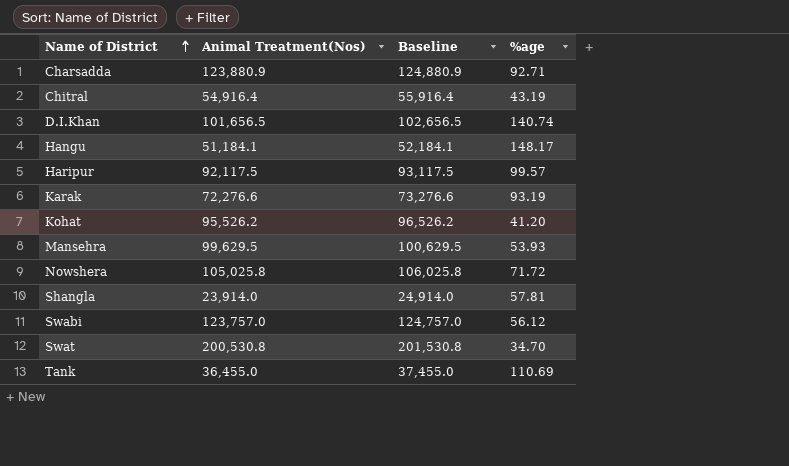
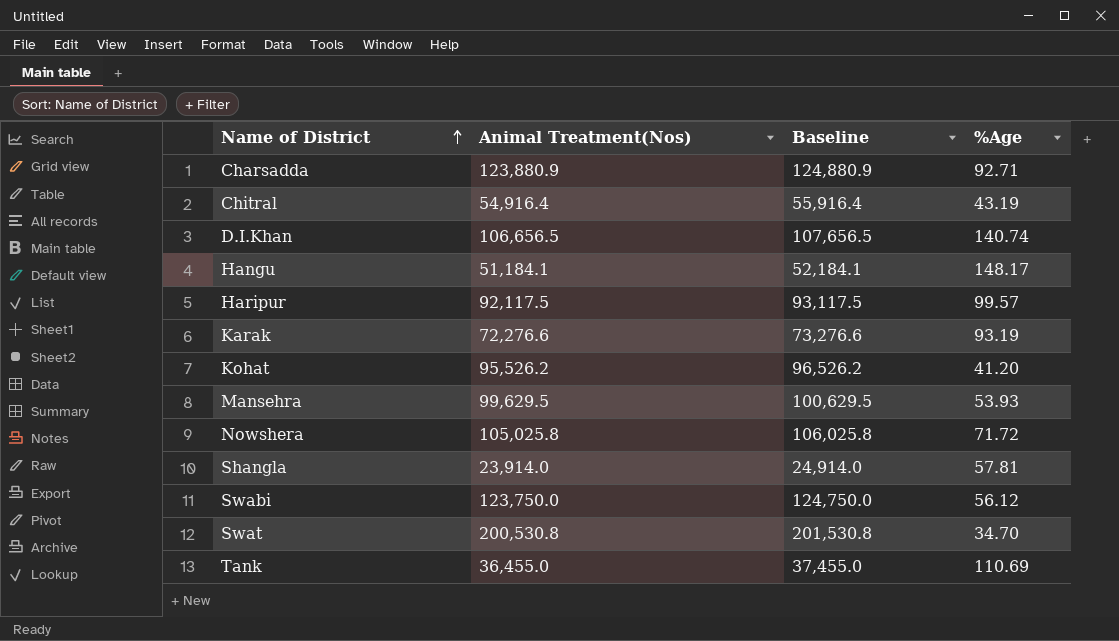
column name: %age -> %Age
D.I.Khan | Animal Treatment(Nos): 101,656.5 -> 106,656.5
D.I.Khan | Baseline: 102,656.5 -> 107,656.5
Swabi | Animal Treatment(Nos): 123,757.0 -> 123,750.0
Swabi | Baseline: 124,757.0 -> 124,750.0

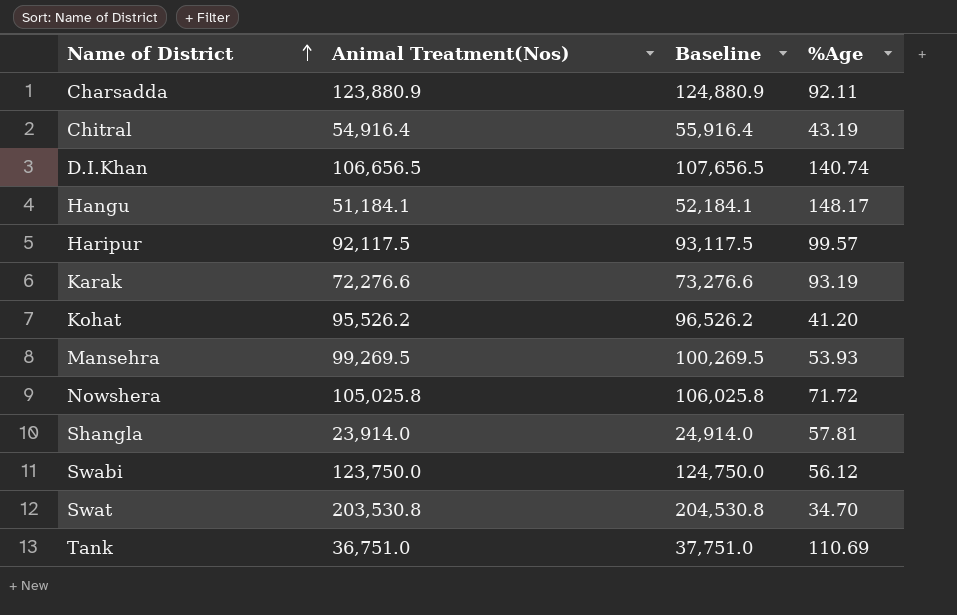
Charsadda | %Age: 92.71 -> 92.11
Mansehra | Animal Treatment(Nos): 99,629.5 -> 99,269.5
Mansehra | Baseline: 100,629.5 -> 100,269.5
Swat | Animal Treatment(Nos): 200,530.8 -> 203,530.8
Swat | Baseline: 201,530.8 -> 204,530.8
Tank | Animal Treatment(Nos): 36,455.0 -> 36,751.0
Tank | Baseline: 37,455.0 -> 37,751.0

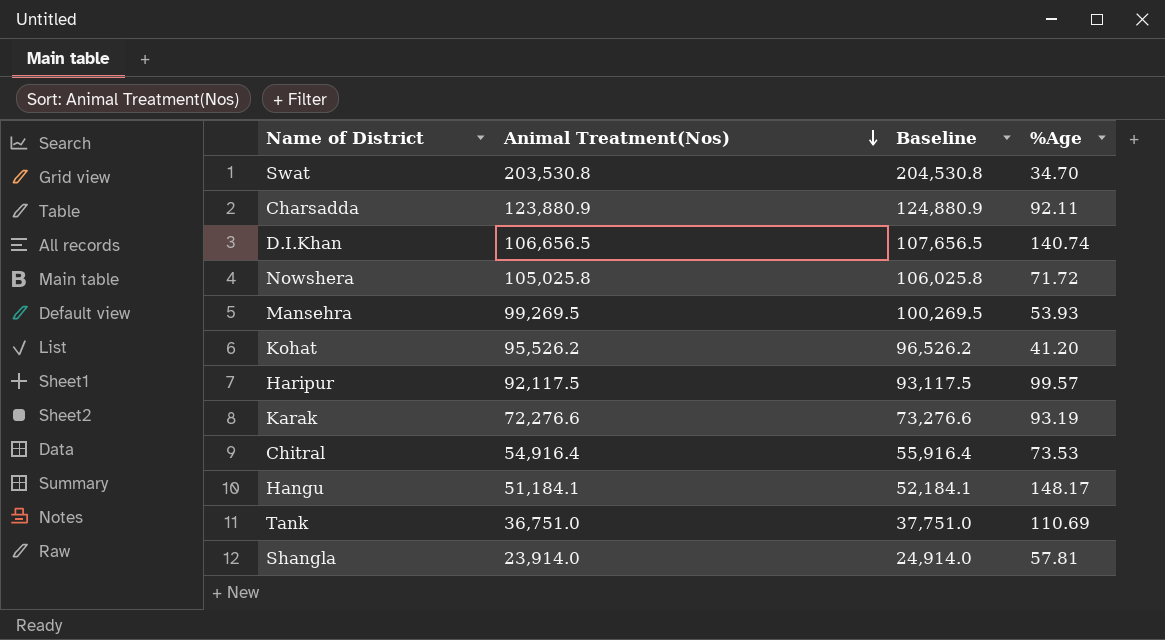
row order: Name of District ascending -> Animal Treatment(Nos) descending
row Swabi: 123,750.0 | 124,750.0 | 56.12 -> none
Chitral | %Age: 43.19 -> 73.53

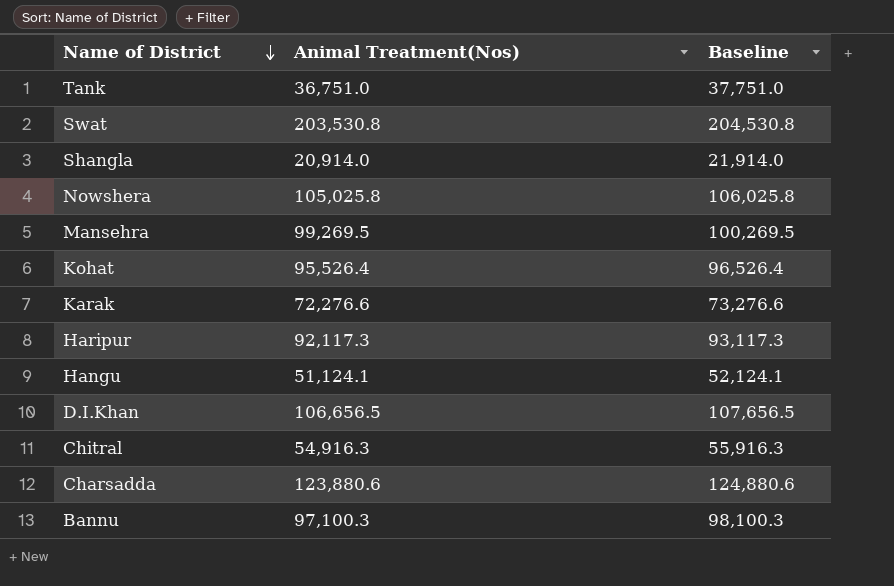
row order: Animal Treatment(Nos) descending -> Name of District descending
column %Age | position: 4 -> none
Shangla | Animal Treatment(Nos): 23,914.0 -> 20,914.0
Shangla | Baseline: 24,914.0 -> 21,914.0
Kohat | Animal Treatment(Nos): 95,526.2 -> 95,526.4
Kohat | Baseline: 96,526.2 -> 96,526.4
Haripur | Animal Treatment(Nos): 92,117.5 -> 92,117.3
Haripur | Baseline: 93,117.5 -> 93,117.3
Hangu | Animal Treatment(Nos): 51,184.1 -> 51,124.1
Hangu | Baseline: 52,184.1 -> 52,124.1
Chitral | Animal Treatment(Nos): 54,916.4 -> 54,916.3
Chitral | Baseline: 55,916.4 -> 55,916.3
Charsadda | Animal Treatment(Nos): 123,880.9 -> 123,880.6
Charsadda | Baseline: 124,880.9 -> 124,880.6
row Bannu: none -> 97,100.3 | 98,100.3

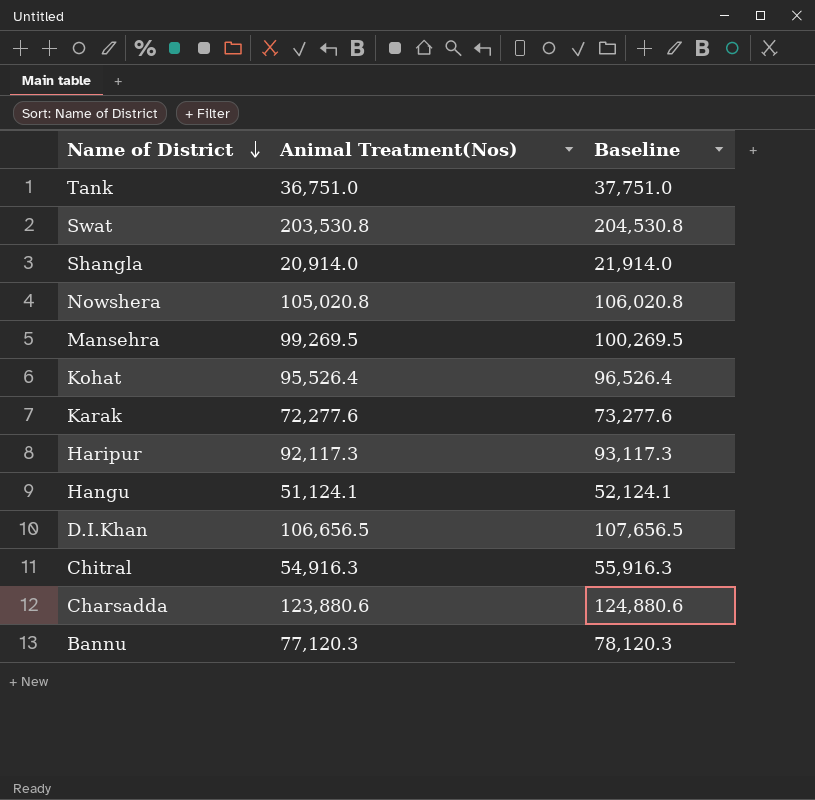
Nowshera | Animal Treatment(Nos): 105,025.8 -> 105,020.8
Nowshera | Baseline: 106,025.8 -> 106,020.8
Karak | Animal Treatment(Nos): 72,276.6 -> 72,277.6
Karak | Baseline: 73,276.6 -> 73,277.6
Bannu | Animal Treatment(Nos): 97,100.3 -> 77,120.3
Bannu | Baseline: 98,100.3 -> 78,120.3

